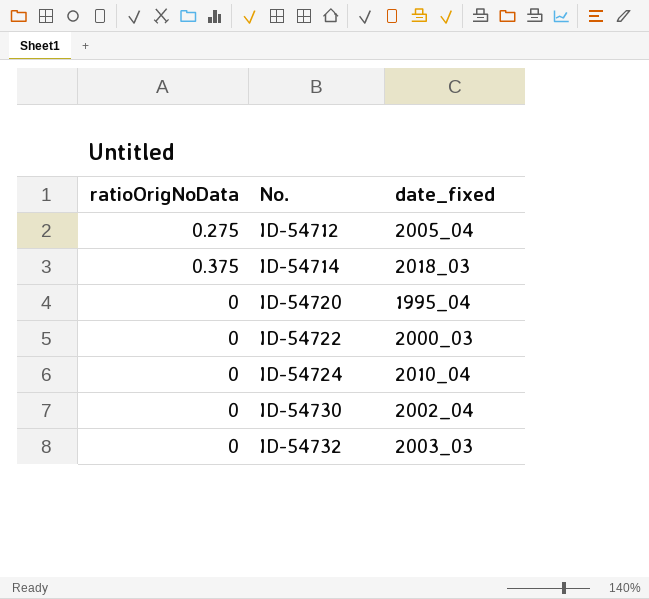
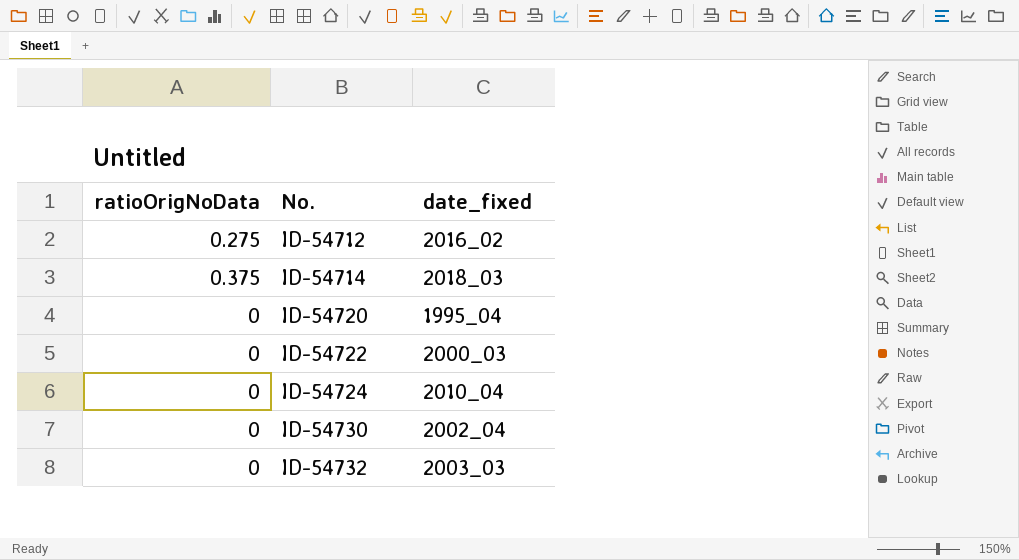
ID-54712 | date_fixed: 2005_04 -> 2016_02

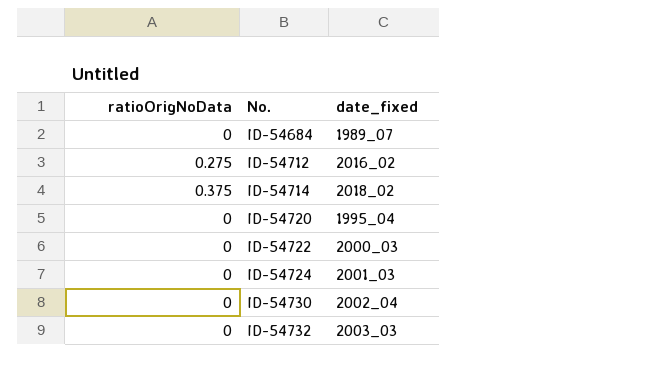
row ID-54684: none -> 0 | 1989_07
ID-54714 | date_fixed: 2018_03 -> 2018_02
ID-54724 | date_fixed: 2010_04 -> 2001_03

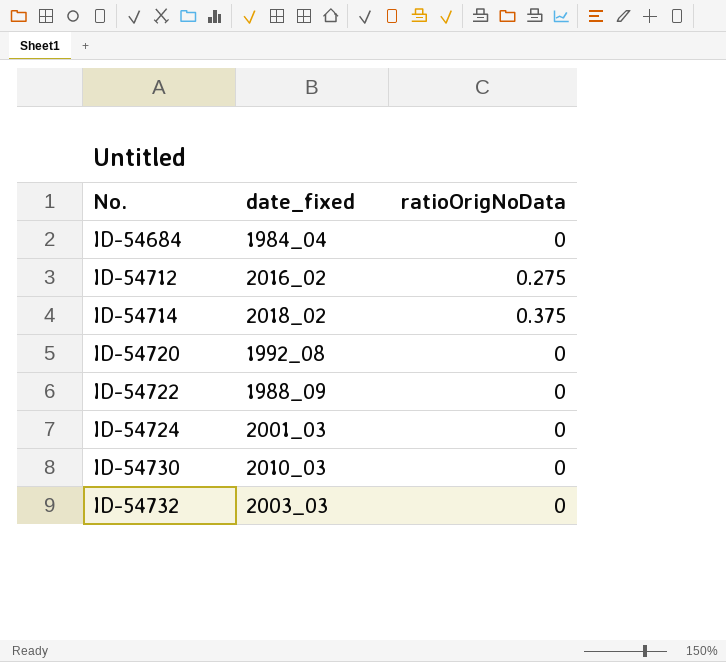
column ratioOrigNoData | position: 1 -> 3
ID-54684 | date_fixed: 1989_07 -> 1984_04
ID-54720 | date_fixed: 1995_04 -> 1992_08
ID-54722 | date_fixed: 2000_03 -> 1988_09
ID-54730 | date_fixed: 2002_04 -> 2010_03

